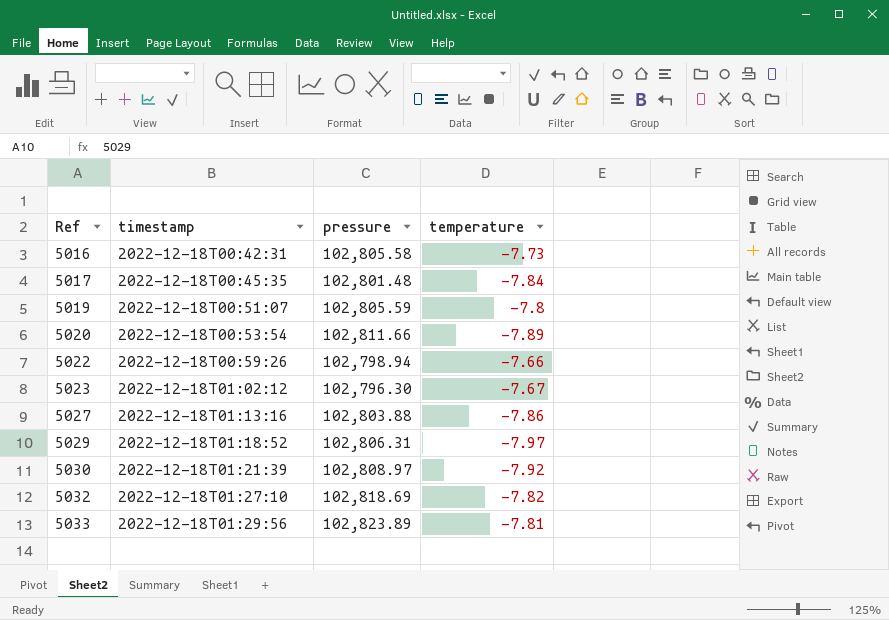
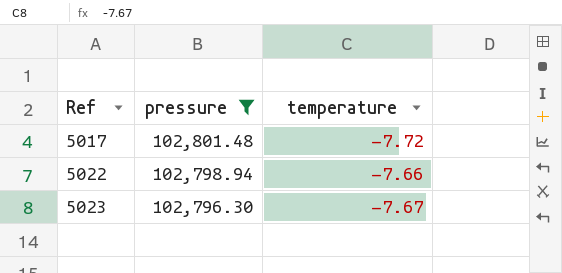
filter: none -> pressure <= 102,801.48
column timestamp | position: 2 -> none
5017 | temperature: -7.84 -> -7.72

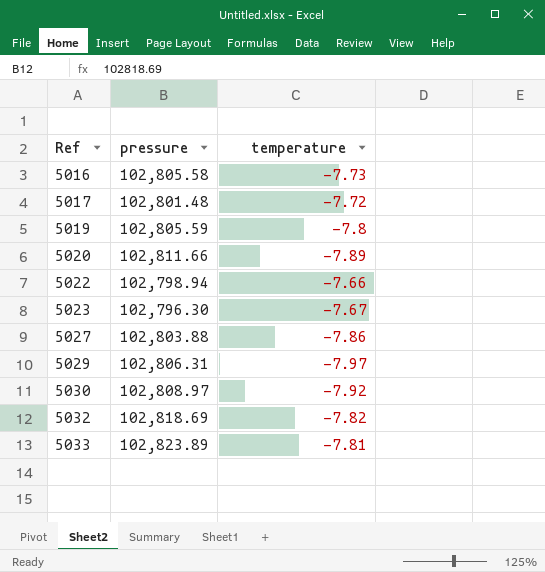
filter: pressure <= 102,801.48 -> none

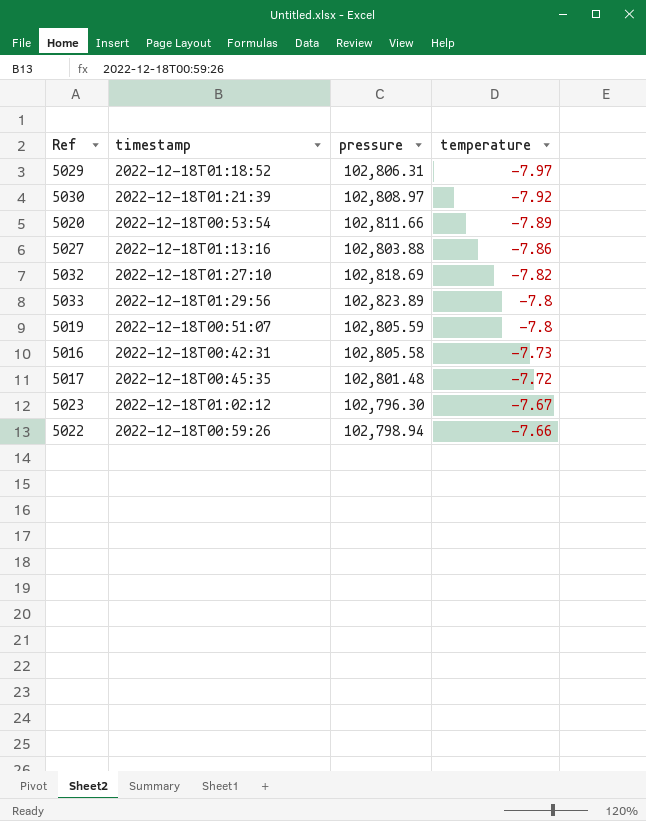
row order: Ref ascending -> temperature ascending
column timestamp | position: none -> 2
5033 | temperature: -7.81 -> -7.8

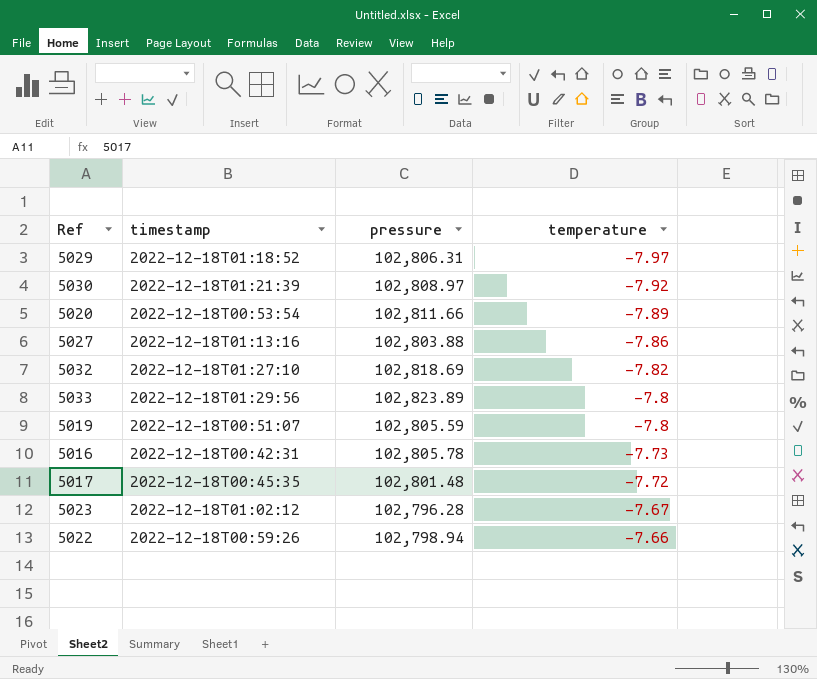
5016 | pressure: 102,805.58 -> 102,805.78
5023 | pressure: 102,796.30 -> 102,796.28

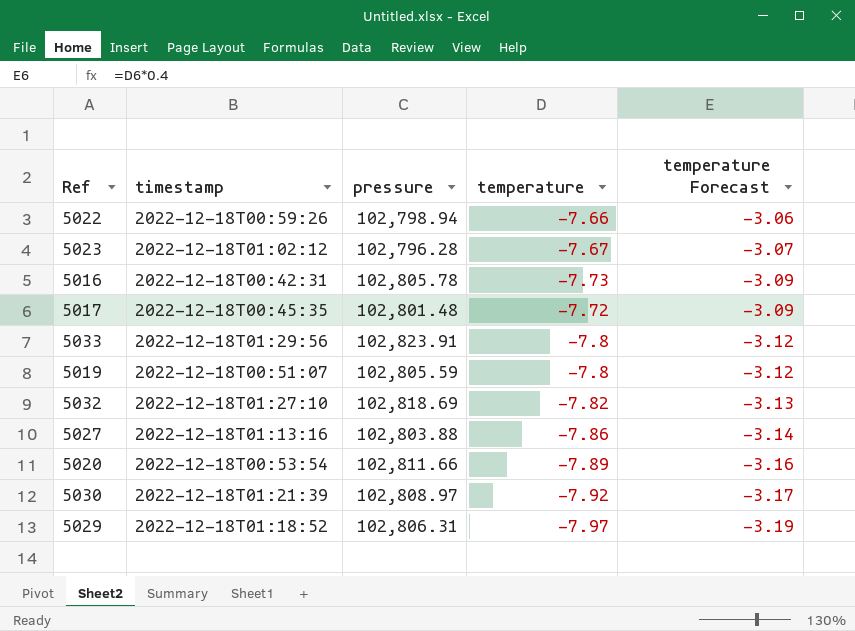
row order: temperature ascending -> temperature Forecast descending
column temperature Forecast | formula: none -> [temperature] * 0.4
5033 | pressure: 102,823.89 -> 102,823.91

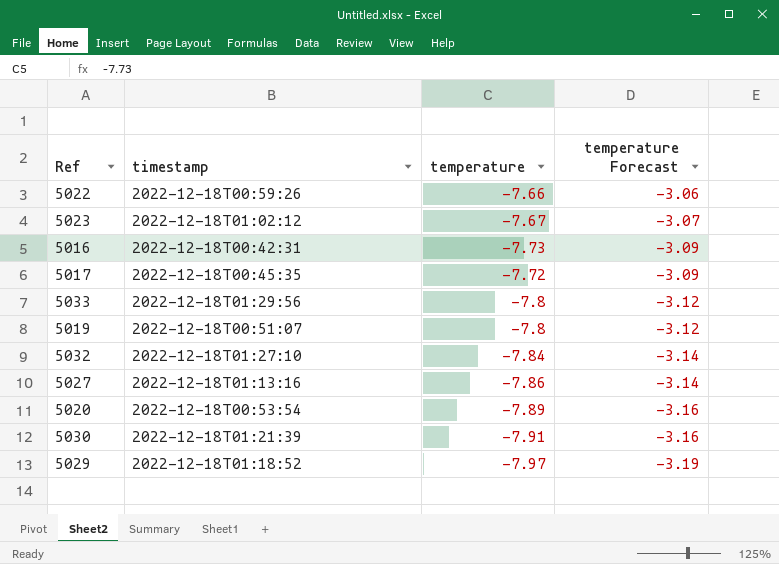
column pressure | position: 3 -> none
5032 | temperature: -7.82 -> -7.84
5032 | temperature Forecast: -3.13 -> -3.14
5030 | temperature: -7.92 -> -7.91
5030 | temperature Forecast: -3.17 -> -3.16

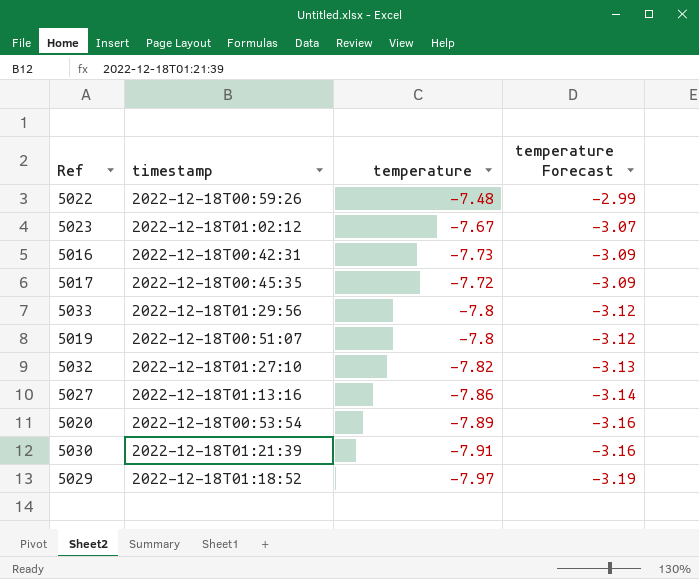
5022 | temperature: -7.66 -> -7.48
5022 | temperature Forecast: -3.06 -> -2.99
5032 | temperature: -7.84 -> -7.82
5032 | temperature Forecast: -3.14 -> -3.13

